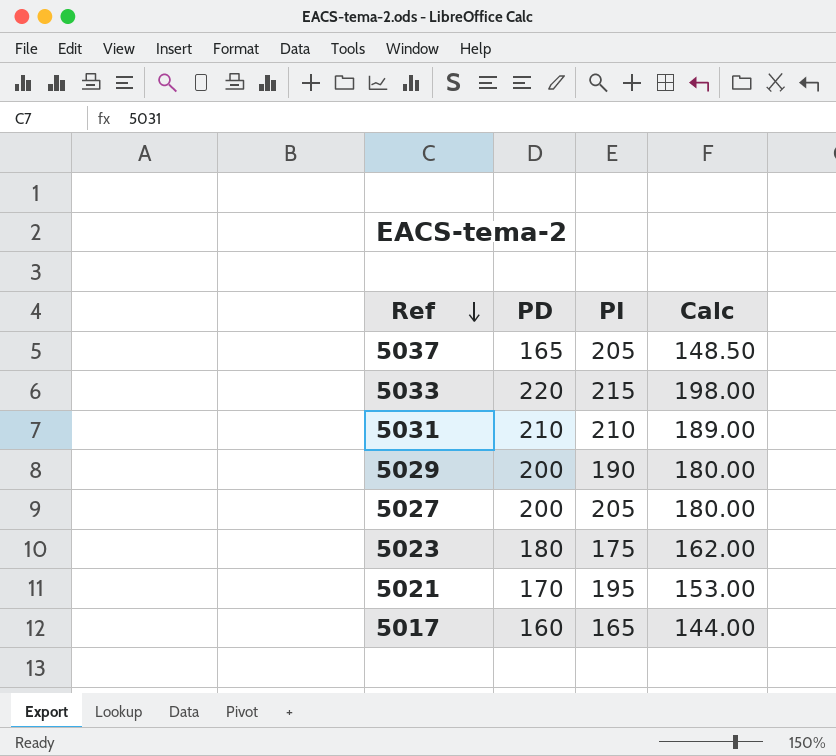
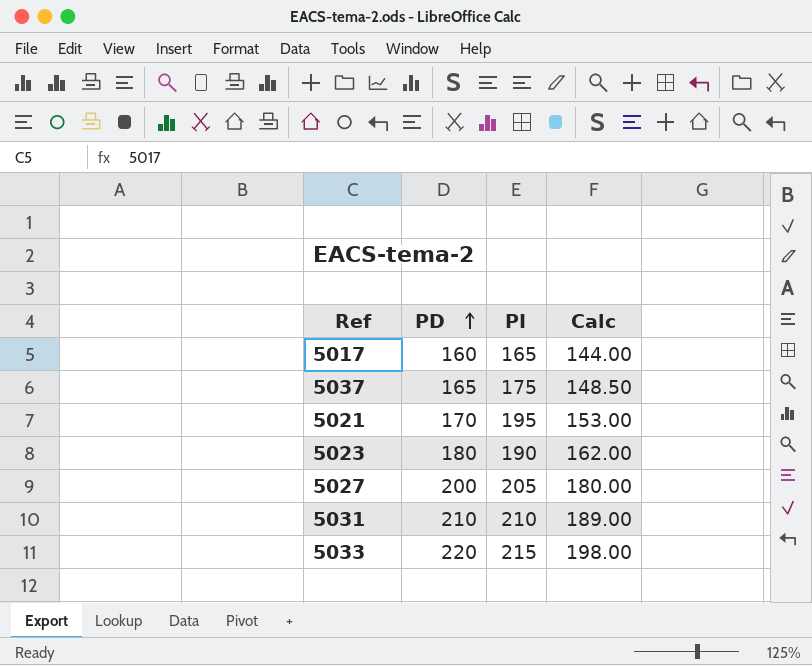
row order: Ref descending -> PD ascending
row 5029: 200 | 190 | 180.00 -> none
5037 | PI: 205 -> 175
5023 | PI: 175 -> 190

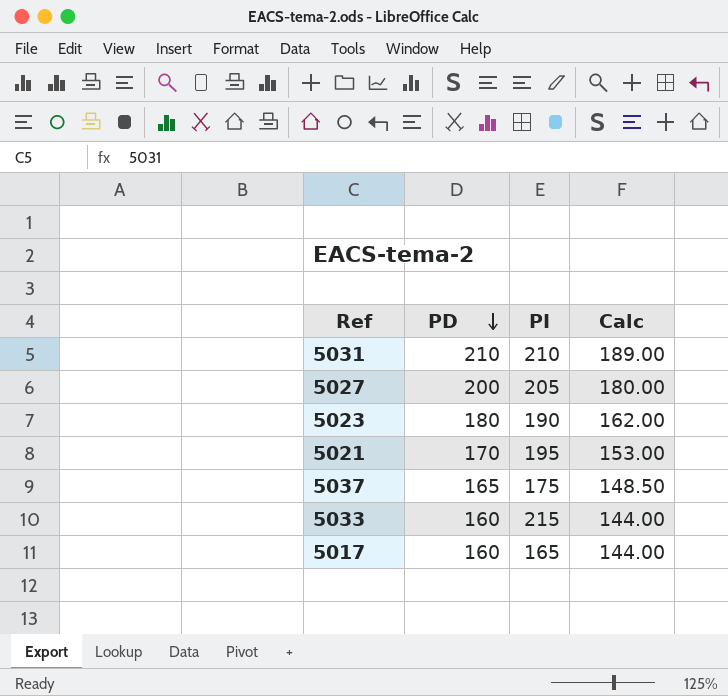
row order: PD ascending -> PD descending
5033 | PD: 220 -> 160
5033 | Calc: 198.00 -> 144.00

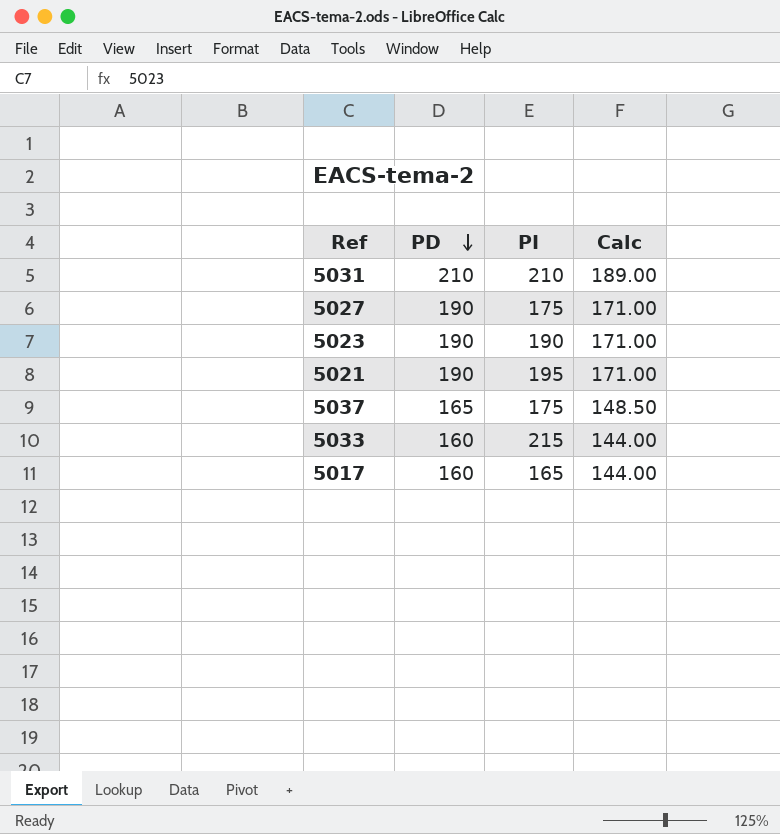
5027 | PD: 200 -> 190
5027 | PI: 205 -> 175
5027 | Calc: 180.00 -> 171.00
5023 | PD: 180 -> 190
5023 | Calc: 162.00 -> 171.00
5021 | PD: 170 -> 190
5021 | Calc: 153.00 -> 171.00

